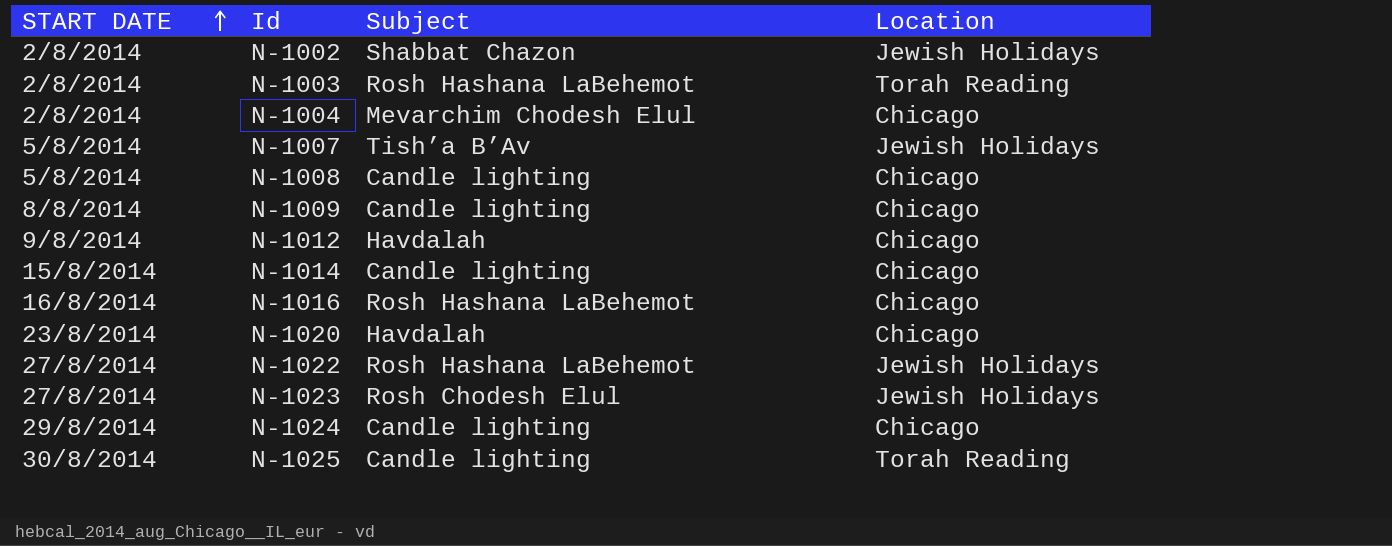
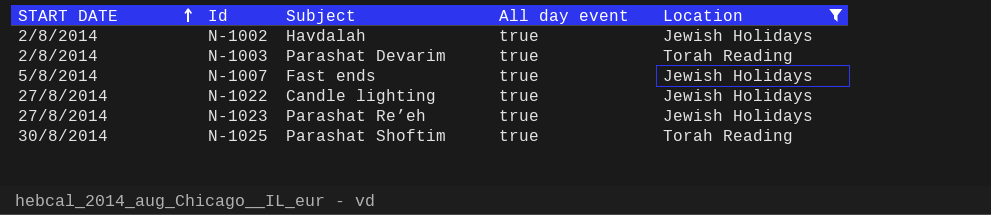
filter: none -> Location != Chicago
column All day event | position: none -> 4
N-1002 | Subject: Shabbat Chazon -> Havdalah
N-1003 | Subject: Rosh Hashana LaBehemot -> Parashat Devarim
N-1007 | Subject: Tish’a B’Av -> Fast ends
N-1022 | Subject: Rosh Hashana LaBehemot -> Candle lighting
N-1023 | Subject: Rosh Chodesh Elul -> Parashat Re’eh
N-1025 | Subject: Candle lighting -> Parashat Shoftim

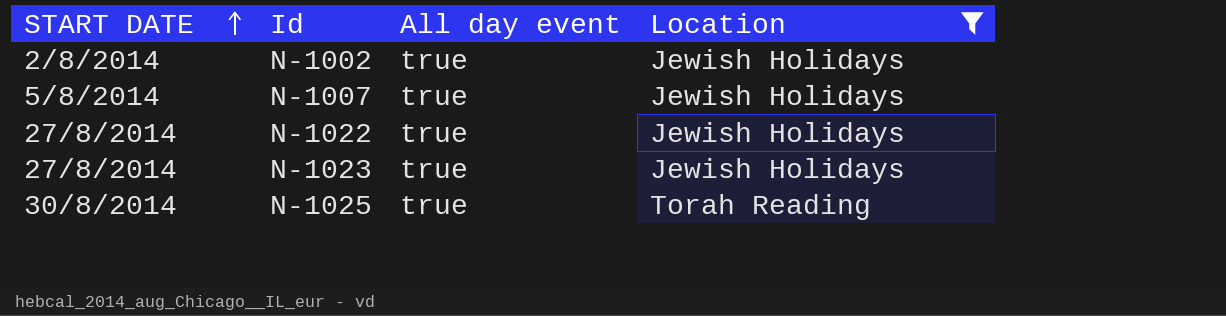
column Subject | position: 3 -> none
row N-1003: 2/8/2014 | Parashat Devarim | true | Torah Reading -> none

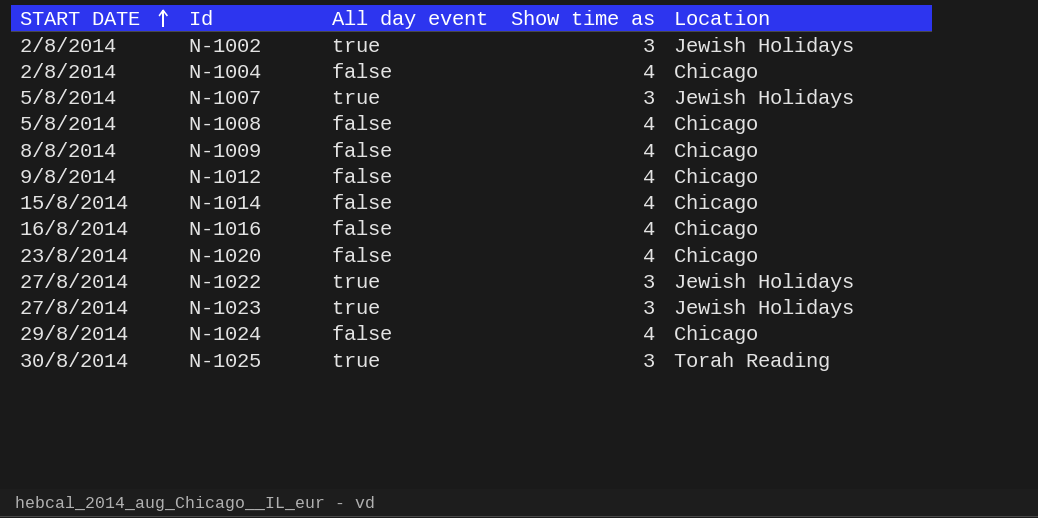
filter: Location != Chicago -> none
column Show time as | position: none -> 4

